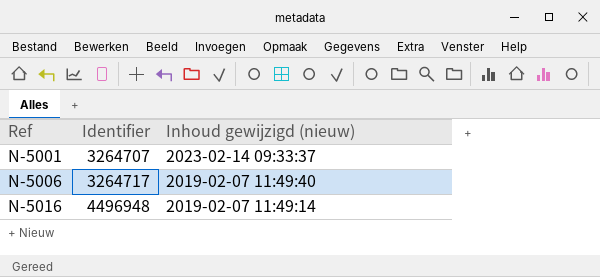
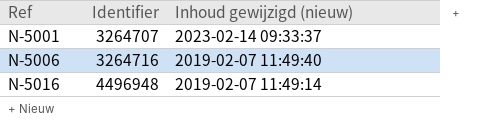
N-5006 | Identifier: 3264717 -> 3264716

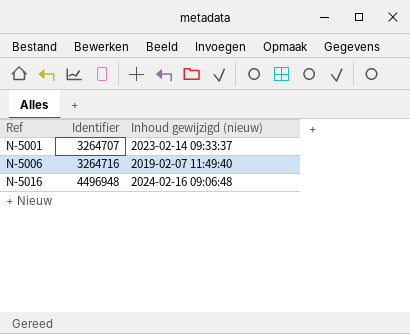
N-5016 | Inhoud gewijzigd (nieuw): 2019-02-07 11:49:14 -> 2024-02-16 09:06:48

